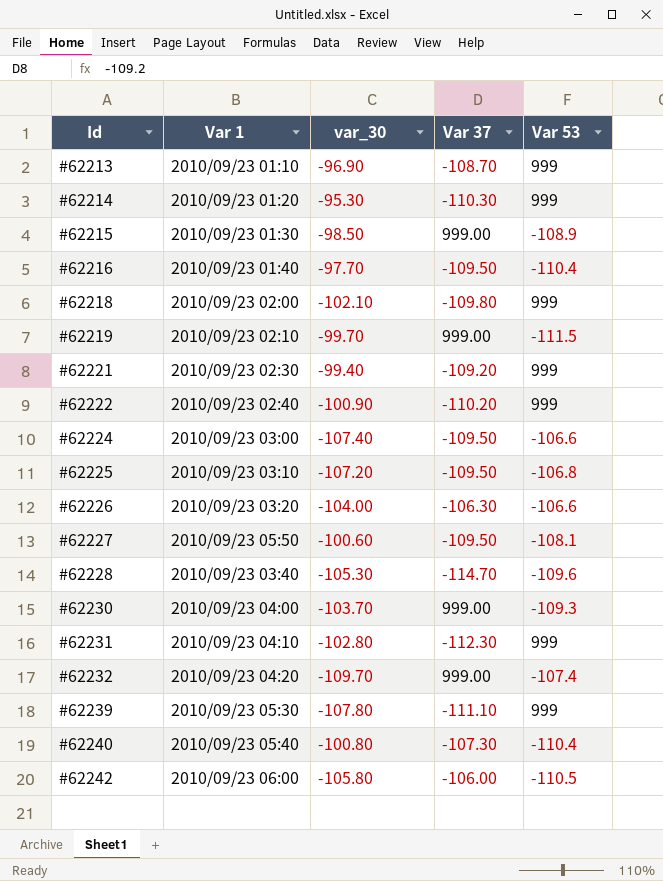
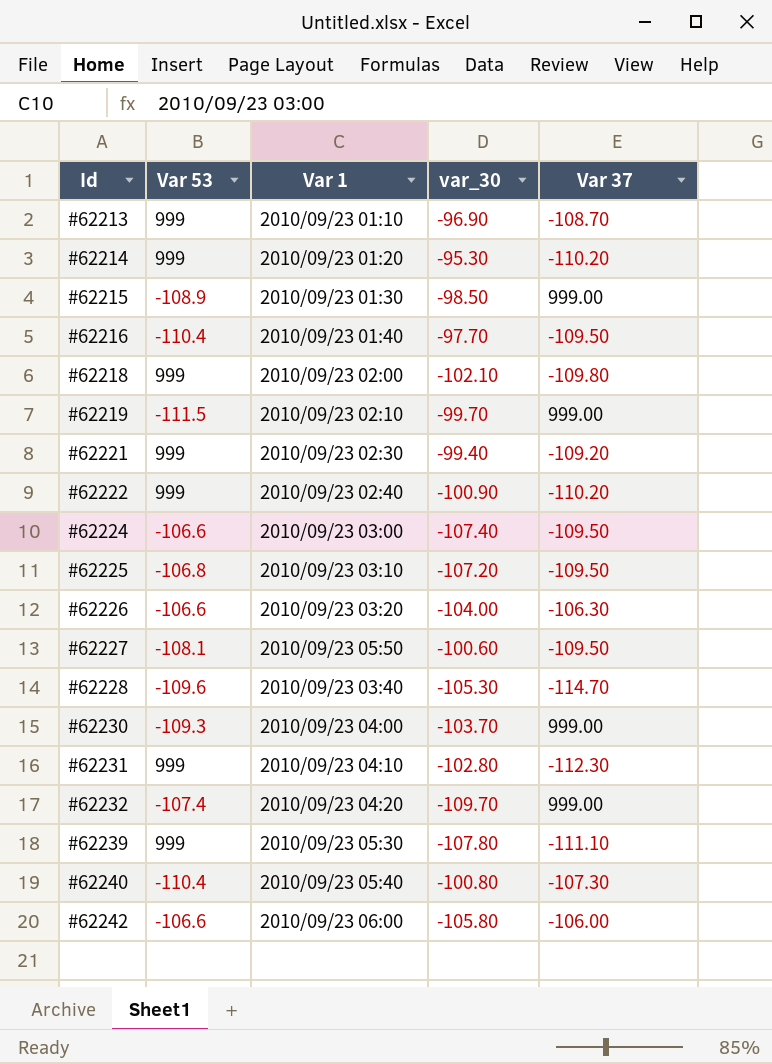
column Var 53 | position: 5 -> 2
#62214 | Var 37: -110.30 -> -110.20
#62242 | Var 53: -110.5 -> -106.6

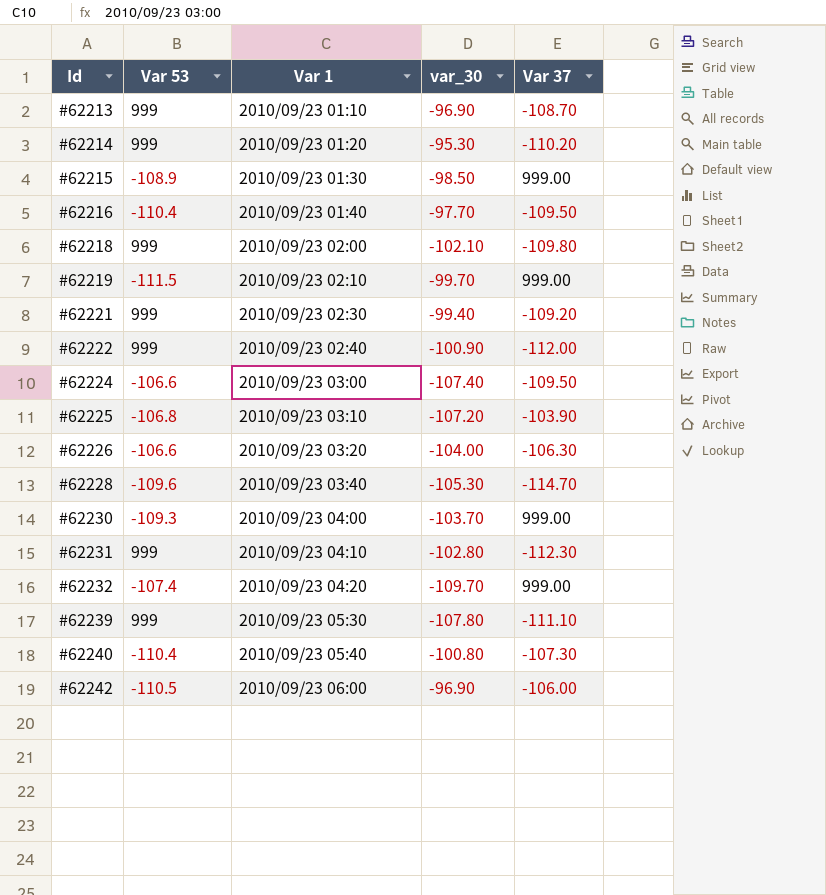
row #62227: -108.1 | 2010/09/23 05:50 | -100.60 | -109.50 -> none
#62222 | Var 37: -110.20 -> -112.00
#62225 | Var 37: -109.50 -> -103.90
#62242 | Var 53: -106.6 -> -110.5
#62242 | var_30: -105.80 -> -96.90

